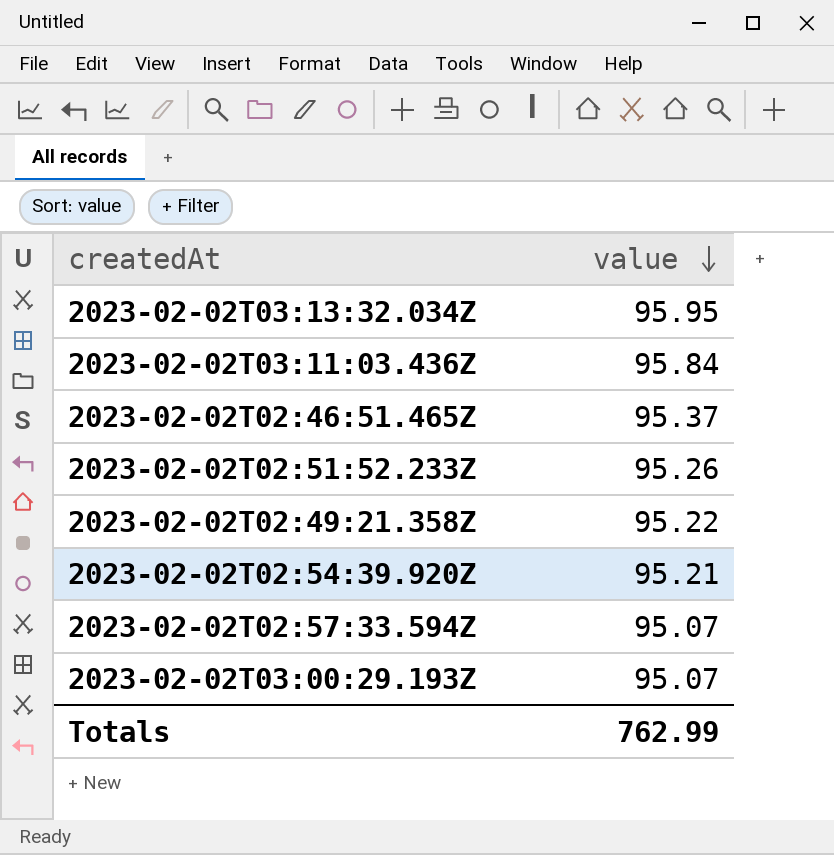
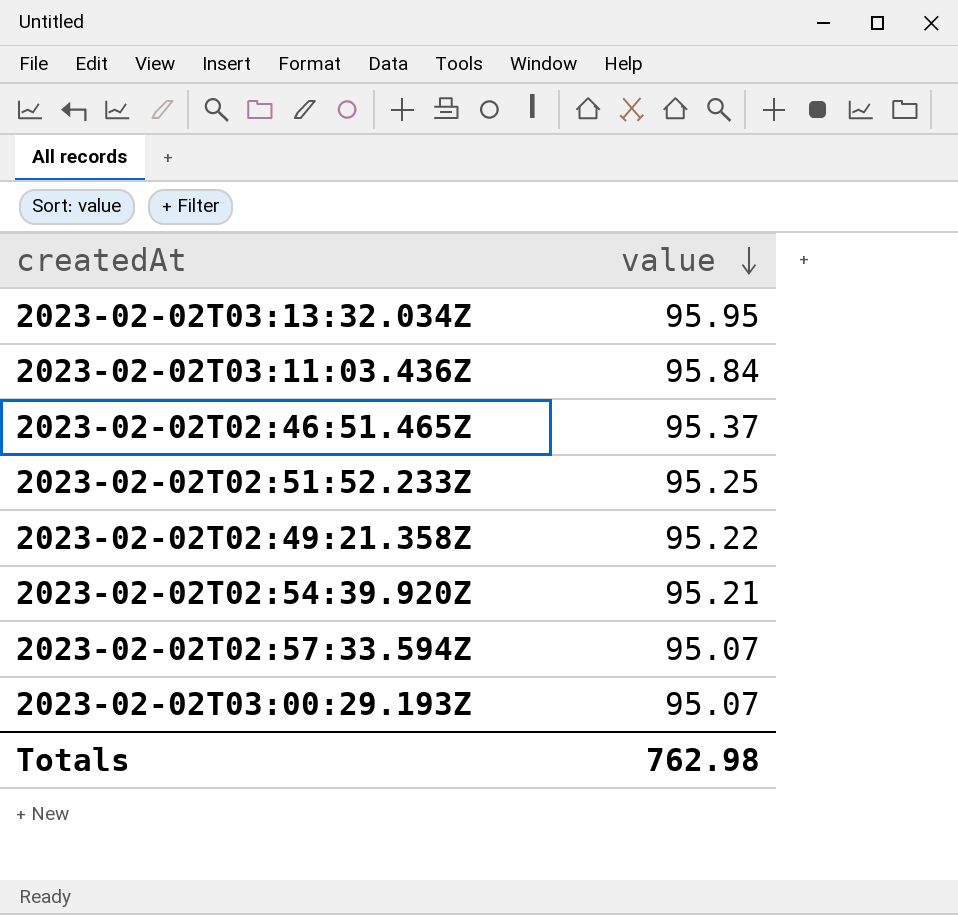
2023-02-02T02:51:52.233Z | value: 95.26 -> 95.25
Totals | value: 762.99 -> 762.98

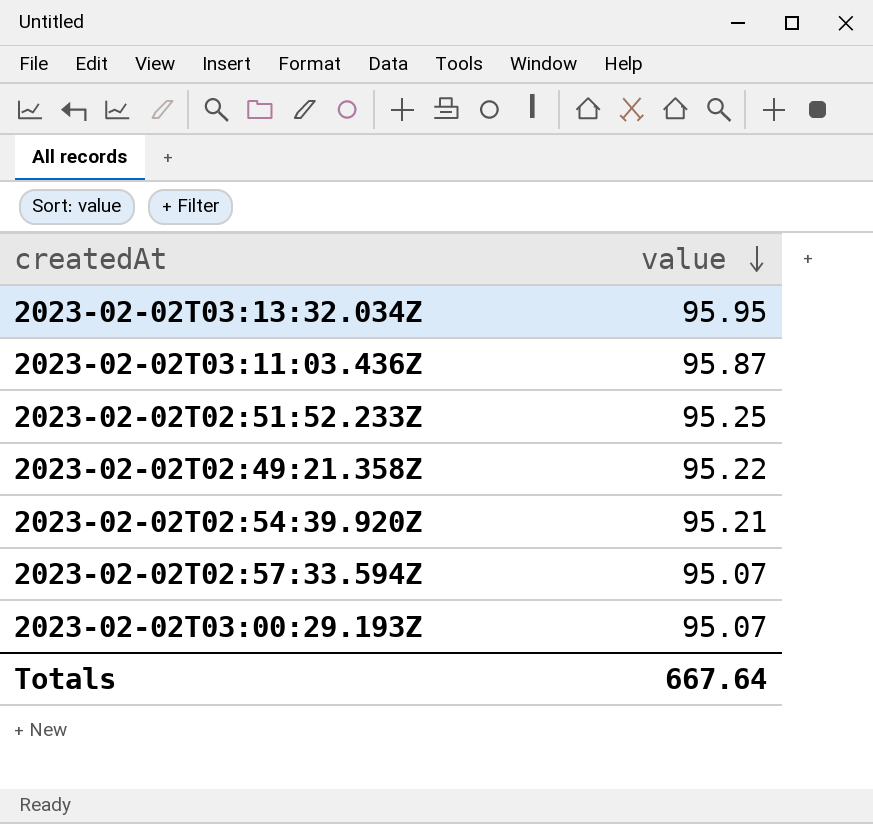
row 2023-02-02T02:46:51.465Z: 95.37 -> none
2023-02-02T03:11:03.436Z | value: 95.84 -> 95.87
Totals | value: 762.98 -> 667.64

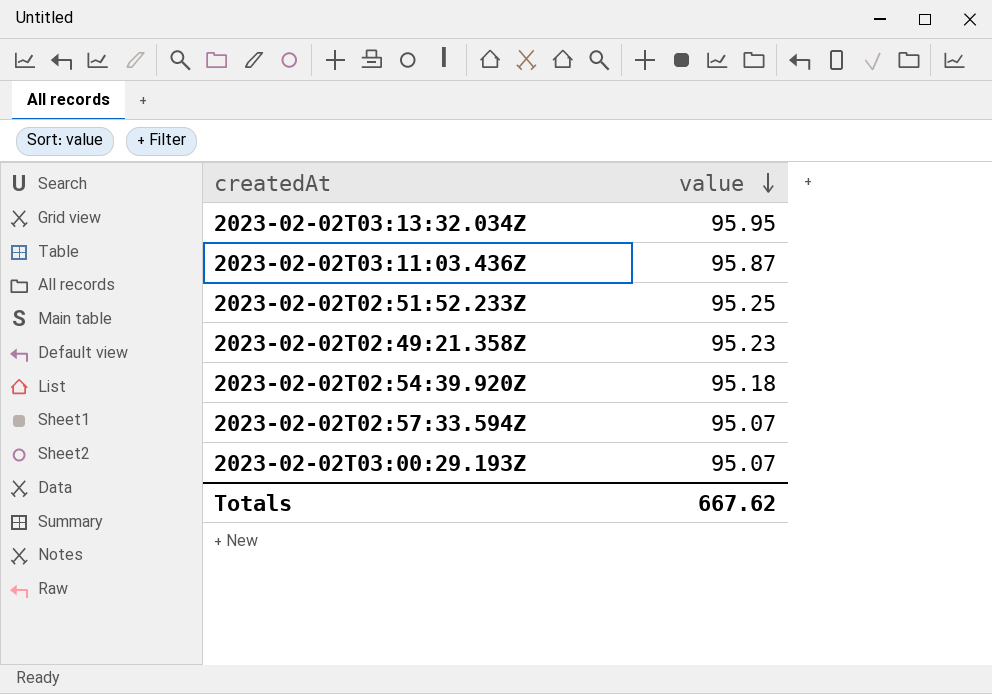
2023-02-02T02:49:21.358Z | value: 95.22 -> 95.23
2023-02-02T02:54:39.920Z | value: 95.21 -> 95.18
Totals | value: 667.64 -> 667.62

